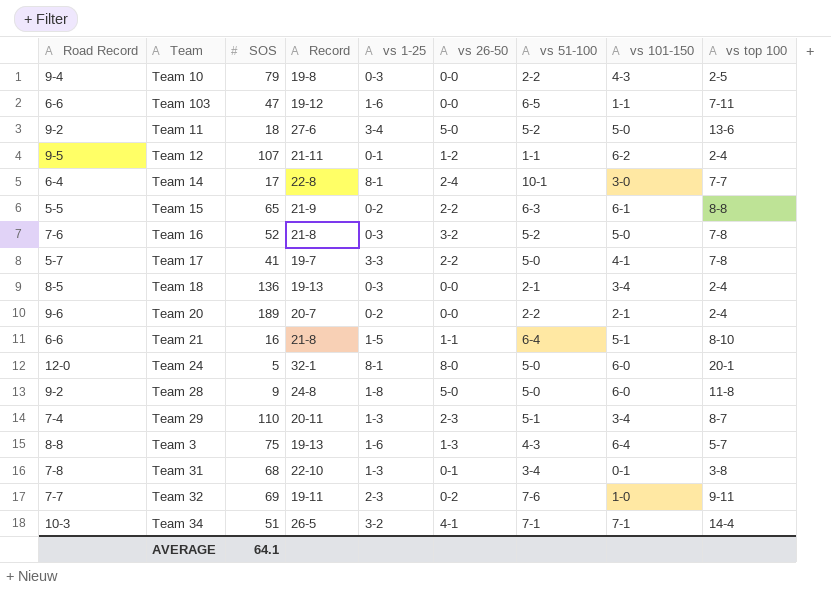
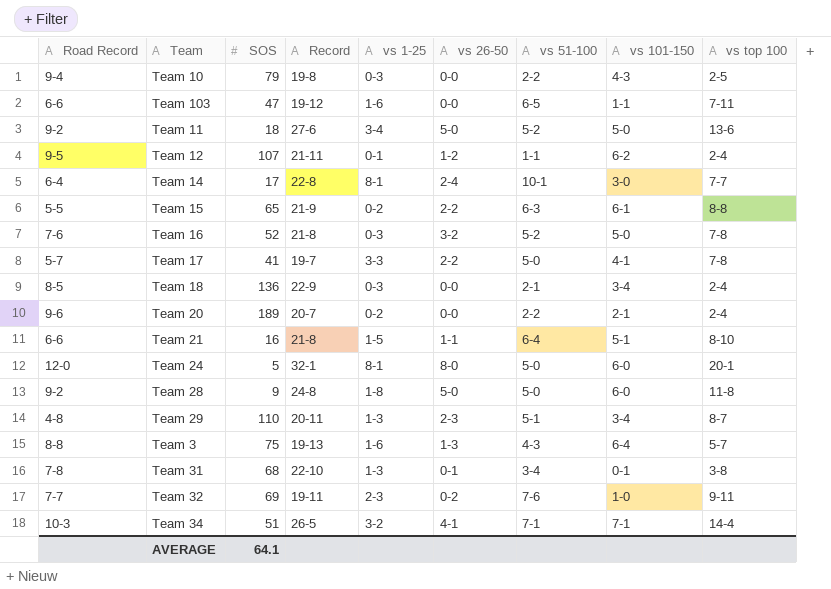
Team 18 | Record: 19-13 -> 22-9
Team 29 | Road Record: 7-4 -> 4-8

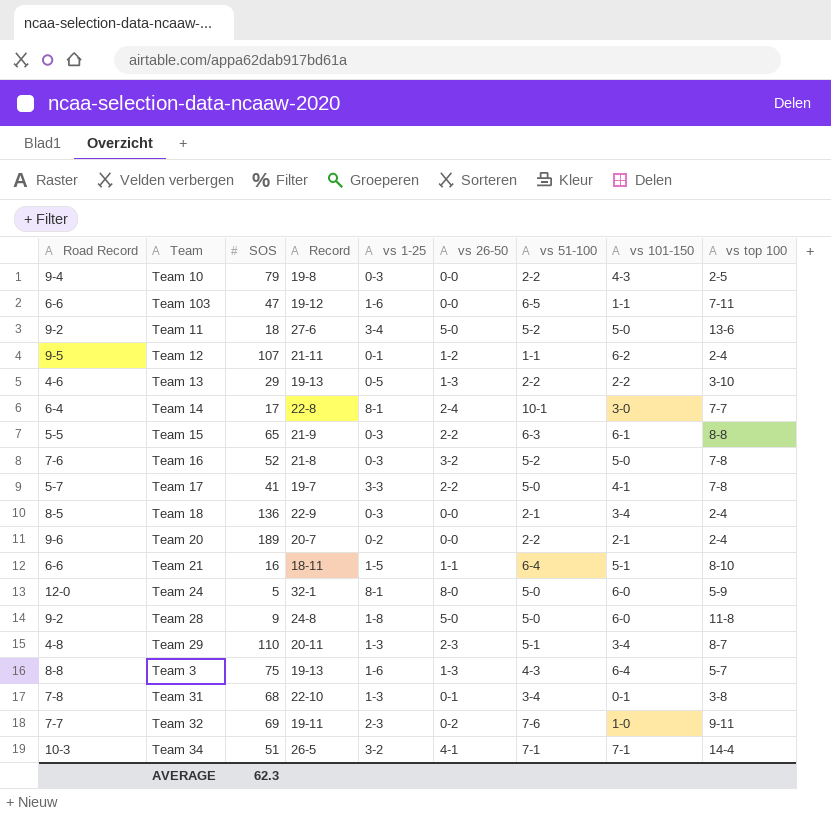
row Team 13: none -> 4-6 | 29 | 19-13 | 0-5 | 1-3 | 2-2 | 2-2 | 3-10
Team 15 | vs 1-25: 0-2 -> 0-3
Team 21 | Record: 21-8 -> 18-11
Team 24 | vs top 100: 20-1 -> 5-9
AVERAGE | SOS: 64.1 -> 62.3

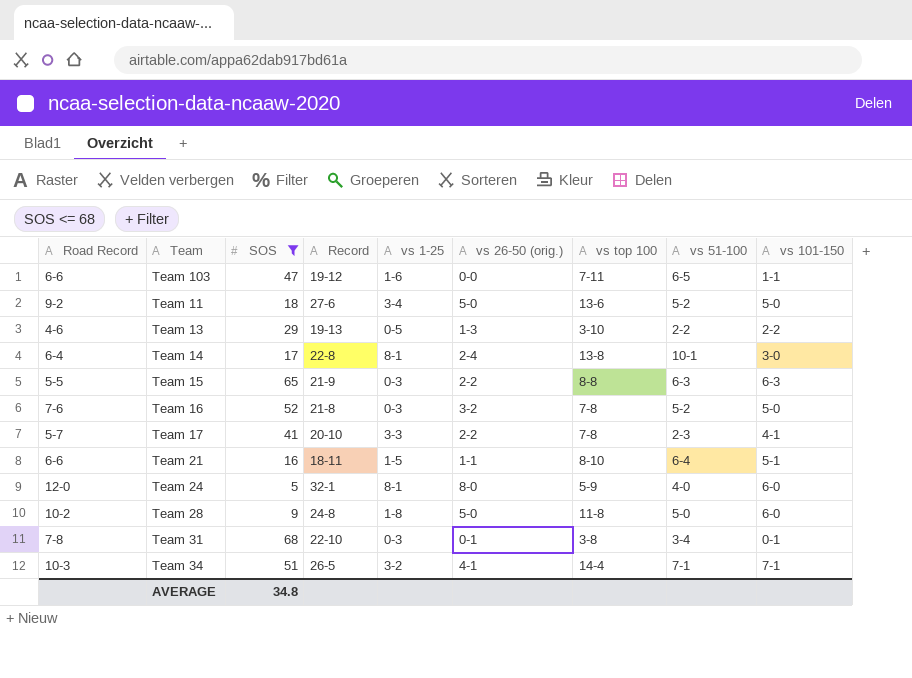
filter: none -> SOS <= 68
column name: vs 26-50 -> vs 26-50 (orig.)
column vs top 100 | position: 9 -> 7
Team 14 | vs top 100: 7-7 -> 13-8
Team 15 | vs 101-150: 6-1 -> 6-3
Team 17 | Record: 19-7 -> 20-10
Team 17 | vs 51-100: 5-0 -> 2-3
Team 24 | vs 51-100: 5-0 -> 4-0
Team 28 | Road Record: 9-2 -> 10-2
Team 31 | vs 1-25: 1-3 -> 0-3
AVERAGE | SOS: 62.3 -> 34.8

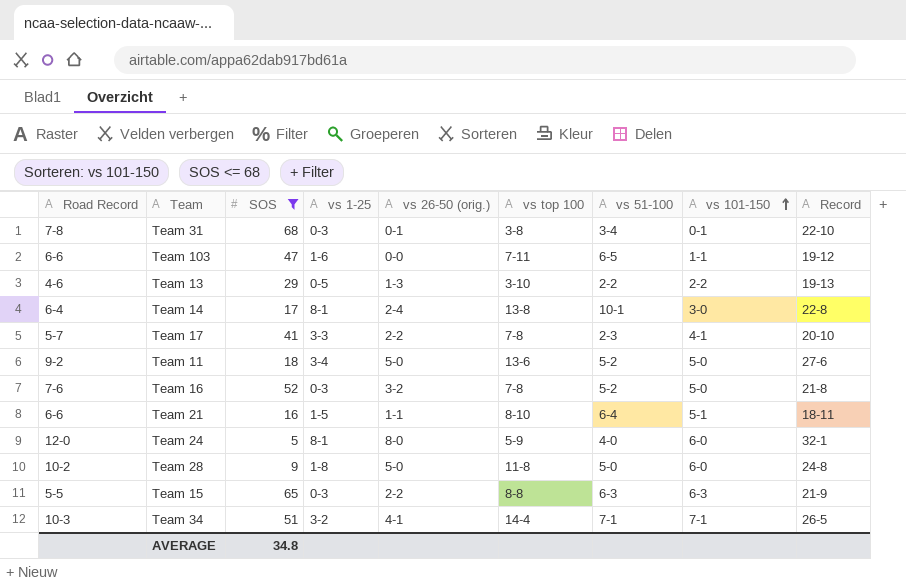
row order: none -> vs 101-150 ascending
column Record | position: 4 -> 9

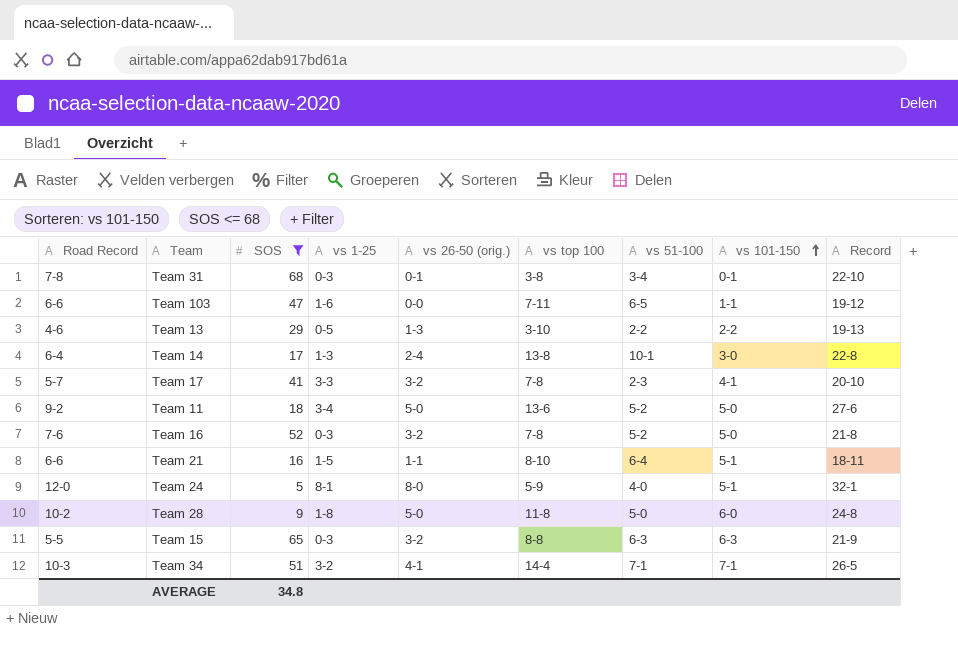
Team 14 | vs 1-25: 8-1 -> 1-3
Team 17 | vs 26-50 (orig.): 2-2 -> 3-2
Team 24 | vs 101-150: 6-0 -> 5-1
Team 15 | vs 26-50 (orig.): 2-2 -> 3-2

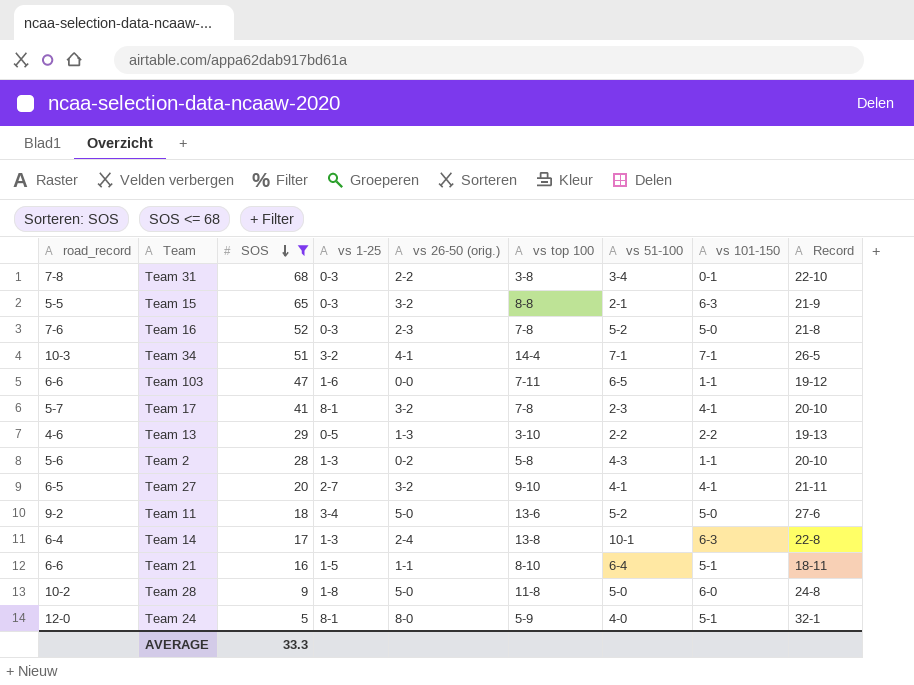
row order: vs 101-150 ascending -> SOS descending
column name: Road Record -> road_record
Team 31 | vs 26-50 (orig.): 0-1 -> 2-2
Team 15 | vs 51-100: 6-3 -> 2-1
Team 16 | vs 26-50 (orig.): 3-2 -> 2-3
Team 17 | vs 1-25: 3-3 -> 8-1
row Team 2: none -> 5-6 | 28 | 1-3 | 0-2 | 5-8 | 4-3 | 1-1 | 20-10
row Team 27: none -> 6-5 | 20 | 2-7 | 3-2 | 9-10 | 4-1 | 4-1 | 21-11
Team 14 | vs 101-150: 3-0 -> 6-3
AVERAGE | SOS: 34.8 -> 33.3

